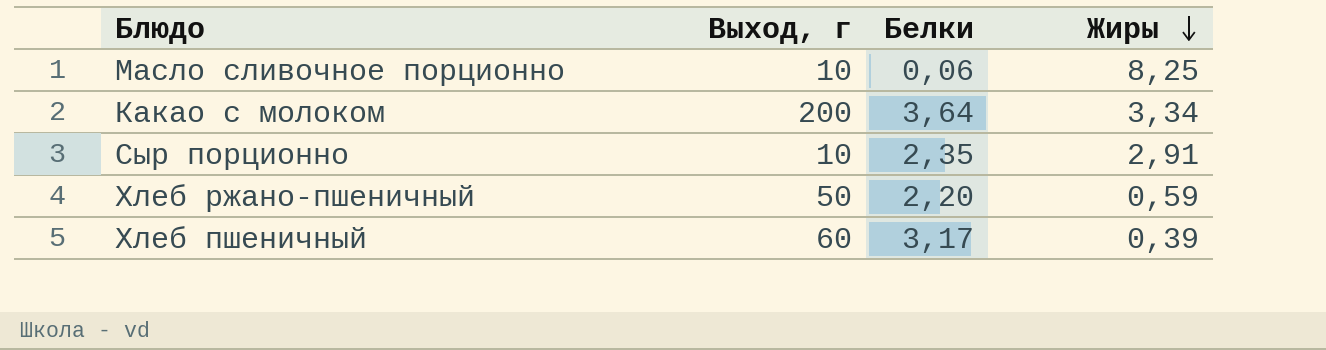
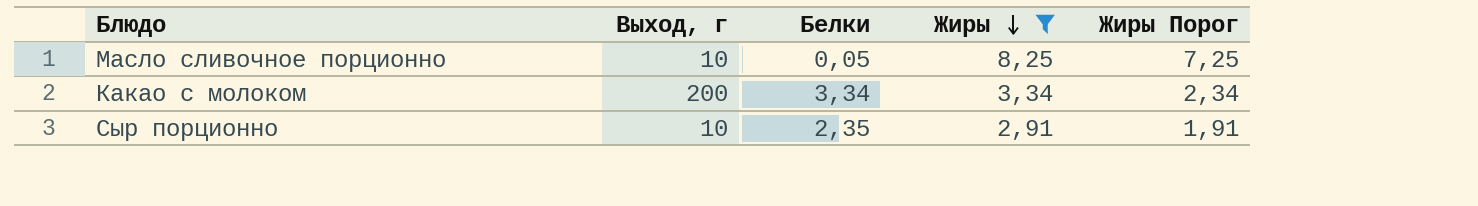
filter: none -> Жиры >= 2,91
column Жиры Порог | formula: none -> [Жиры] - 1
Масло сливочное порционно | Белки: 0,06 -> 0,05
Какао с молоком | Белки: 3,64 -> 3,34

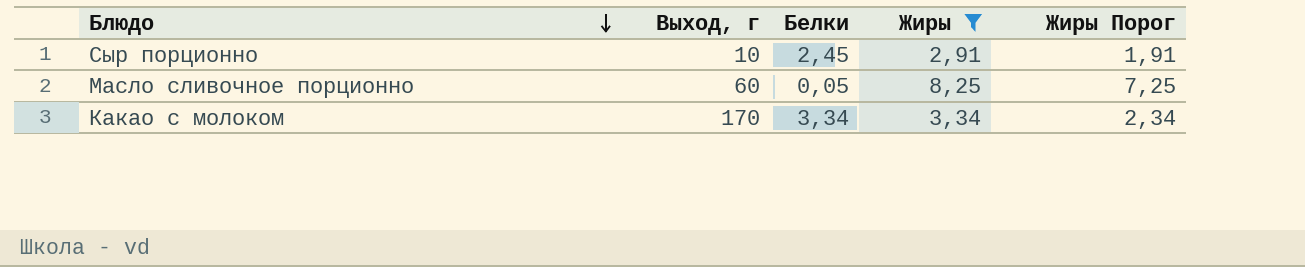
row order: Жиры descending -> Блюдо descending
Сыр порционно | Белки: 2,35 -> 2,45
Масло сливочное порционно | Выход, г: 10 -> 60
Какао с молоком | Выход, г: 200 -> 170

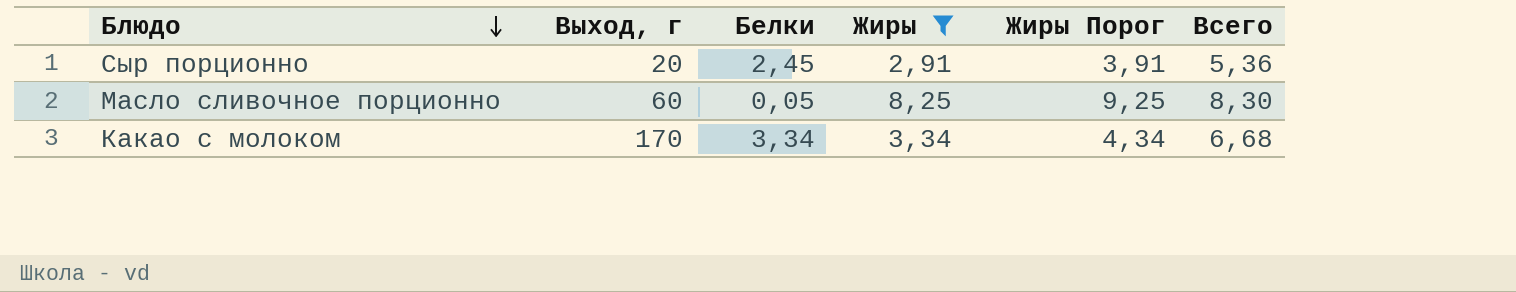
column Жиры Порог | formula: [Жиры] - 1 -> [Жиры] + 1
column Всего | formula: none -> [Белки] + [Жиры]
Сыр порционно | Выход, г: 10 -> 20

